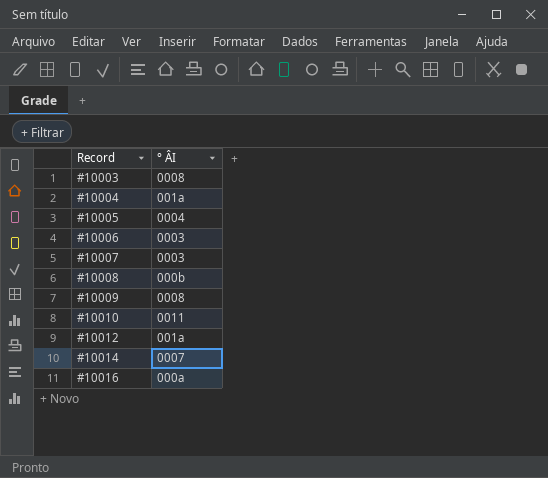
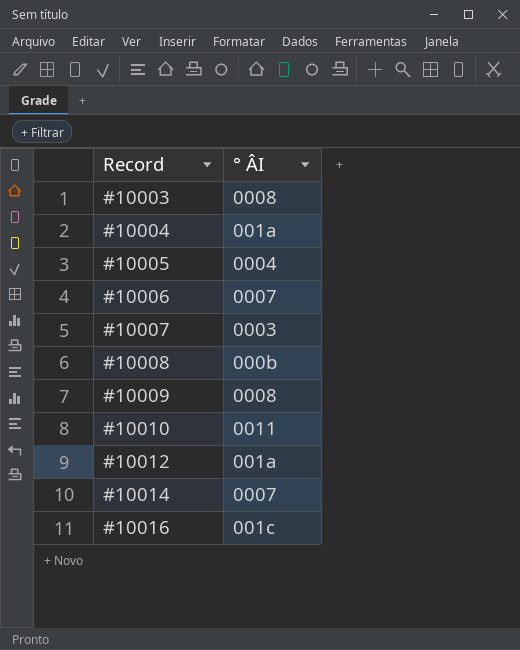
#10006 | ° ÂI: 0003 -> 0007
#10016 | ° ÂI: 000a -> 001c

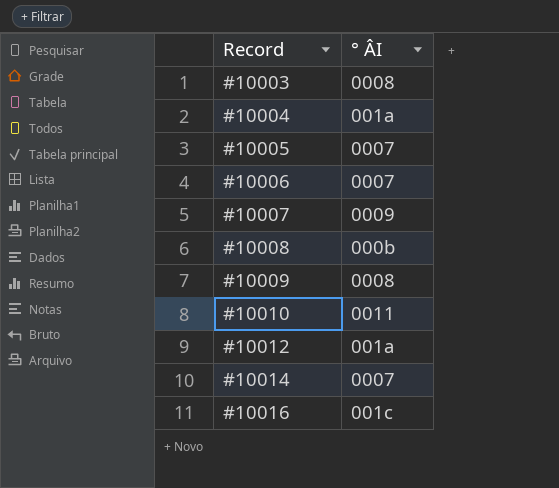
#10005 | ° ÂI: 0004 -> 0007
#10007 | ° ÂI: 0003 -> 0009

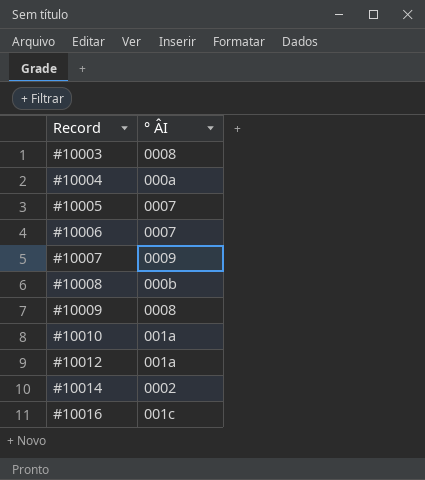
#10004 | ° ÂI: 001a -> 000a
#10010 | ° ÂI: 0011 -> 001a
#10014 | ° ÂI: 0007 -> 0002

